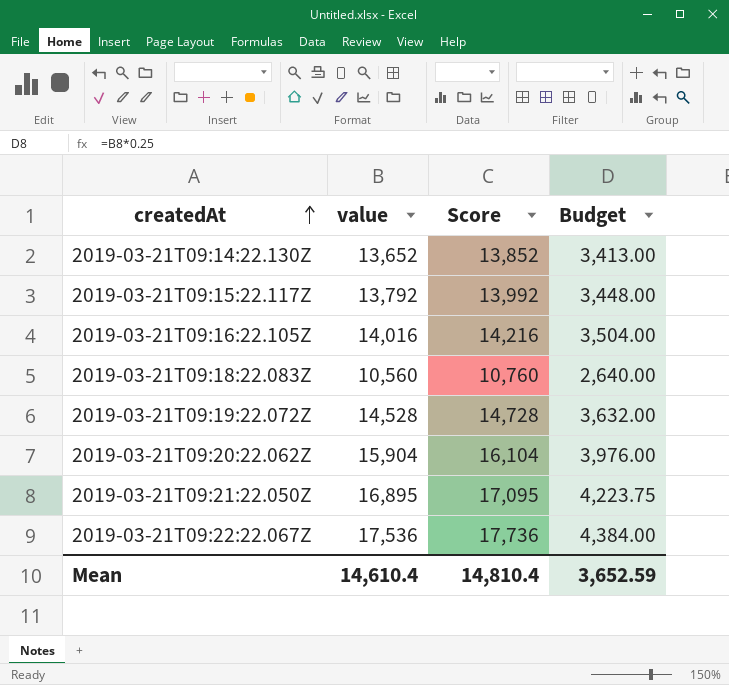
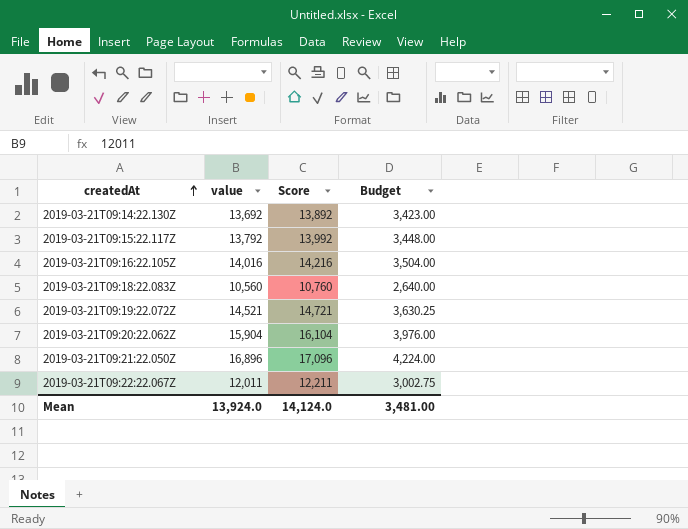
2019-03-21T09:14:22.130Z | value: 13,652 -> 13,692
2019-03-21T09:14:22.130Z | Score: 13,852 -> 13,892
2019-03-21T09:14:22.130Z | Budget: 3,413.00 -> 3,423.00
2019-03-21T09:19:22.072Z | value: 14,528 -> 14,521
2019-03-21T09:19:22.072Z | Score: 14,728 -> 14,721
2019-03-21T09:19:22.072Z | Budget: 3,632.00 -> 3,630.25
2019-03-21T09:21:22.050Z | value: 16,895 -> 16,896
2019-03-21T09:21:22.050Z | Score: 17,095 -> 17,096
2019-03-21T09:21:22.050Z | Budget: 4,223.75 -> 4,224.00
2019-03-21T09:22:22.067Z | value: 17,536 -> 12,011
2019-03-21T09:22:22.067Z | Score: 17,736 -> 12,211
2019-03-21T09:22:22.067Z | Budget: 4,384.00 -> 3,002.75
Mean | value: 14,610.4 -> 13,924.0
Mean | Score: 14,810.4 -> 14,124.0
Mean | Budget: 3,652.59 -> 3,481.00

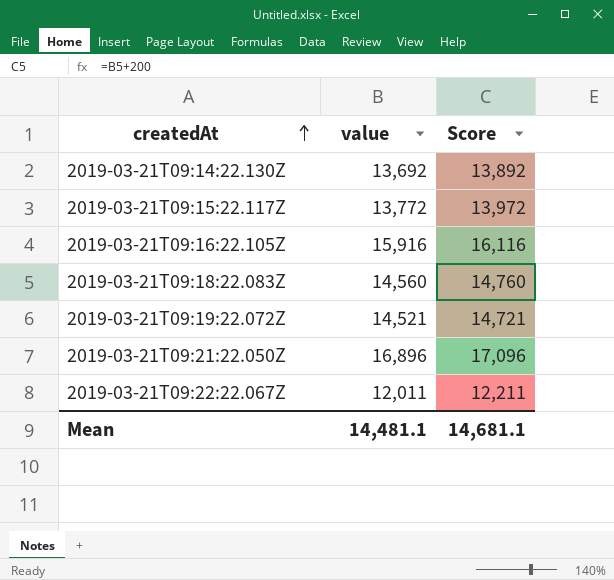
column Budget | formula: [value] * 0.25 -> none
row 2019-03-21T09:20:22.062Z: 15,904 | 16,104 | 3,976.00 -> none
2019-03-21T09:15:22.117Z | value: 13,792 -> 13,772
2019-03-21T09:15:22.117Z | Score: 13,992 -> 13,972
2019-03-21T09:16:22.105Z | value: 14,016 -> 15,916
2019-03-21T09:16:22.105Z | Score: 14,216 -> 16,116
2019-03-21T09:18:22.083Z | value: 10,560 -> 14,560
2019-03-21T09:18:22.083Z | Score: 10,760 -> 14,760
Mean | value: 13,924.0 -> 14,481.1
Mean | Score: 14,124.0 -> 14,681.1

